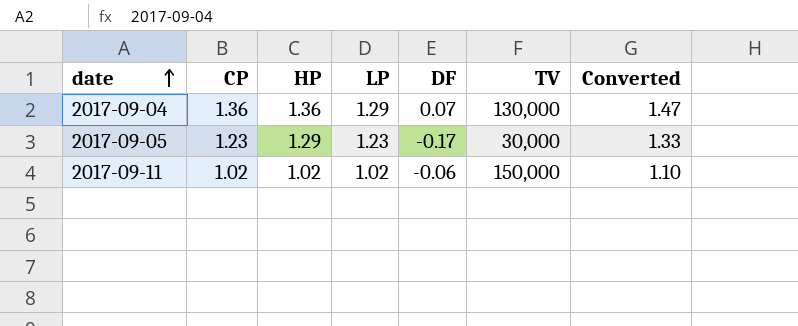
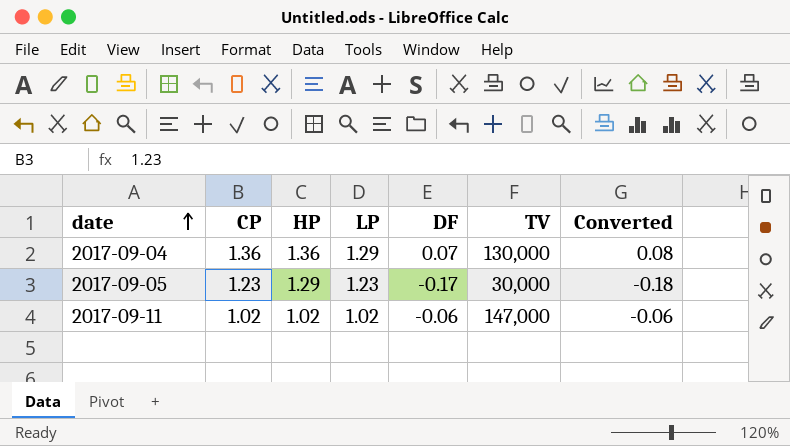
column Converted | formula: [CP] * 1.08 -> [DF] * 1.08
2017-09-11 | TV: 150,000 -> 147,000

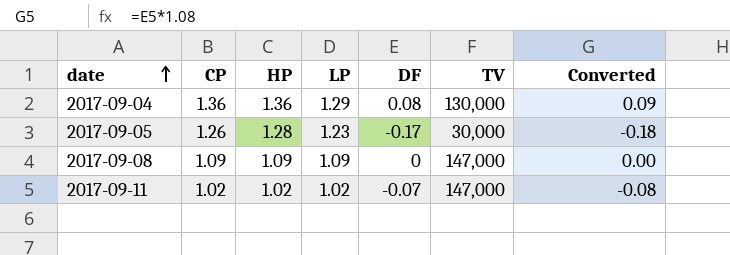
2017-09-04 | DF: 0.07 -> 0.08
2017-09-04 | Converted: 0.08 -> 0.09
2017-09-05 | CP: 1.23 -> 1.26
2017-09-05 | HP: 1.29 -> 1.28
row 2017-09-08: none -> 1.09 | 1.09 | 1.09 | 0 | 147,000 | 0.00
2017-09-11 | DF: -0.06 -> -0.07
2017-09-11 | Converted: -0.06 -> -0.08

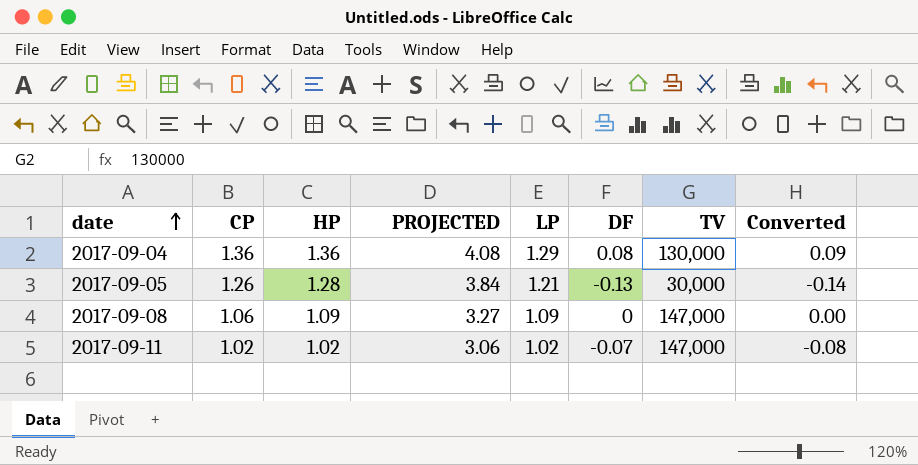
column PROJECTED | formula: none -> [HP] * 3
2017-09-05 | LP: 1.23 -> 1.21
2017-09-05 | DF: -0.17 -> -0.13
2017-09-05 | Converted: -0.18 -> -0.14
2017-09-08 | CP: 1.09 -> 1.06

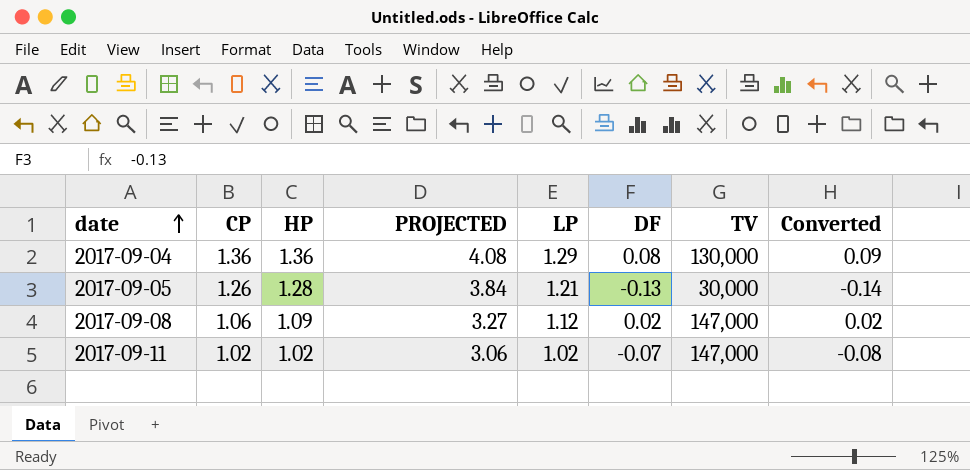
2017-09-08 | LP: 1.09 -> 1.12
2017-09-08 | DF: 0 -> 0.02
2017-09-08 | Converted: 0.00 -> 0.02

